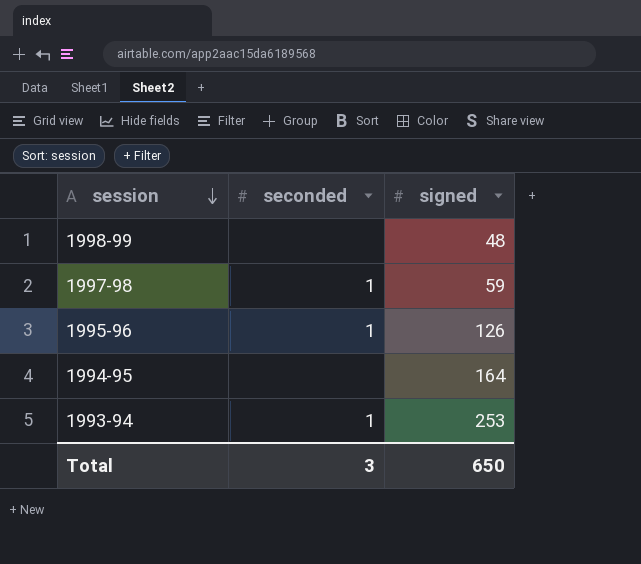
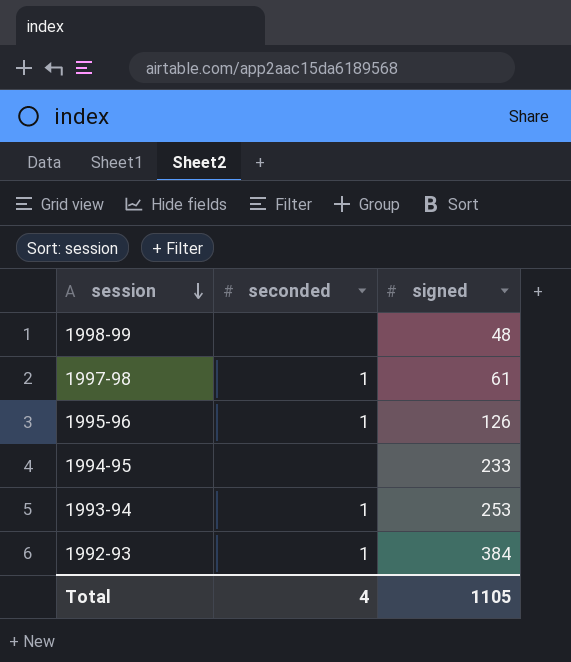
1997-98 | signed: 59 -> 61
1994-95 | signed: 164 -> 233
row 1992-93: none -> 1 | 384
Total | seconded: 3 -> 4
Total | signed: 650 -> 1105

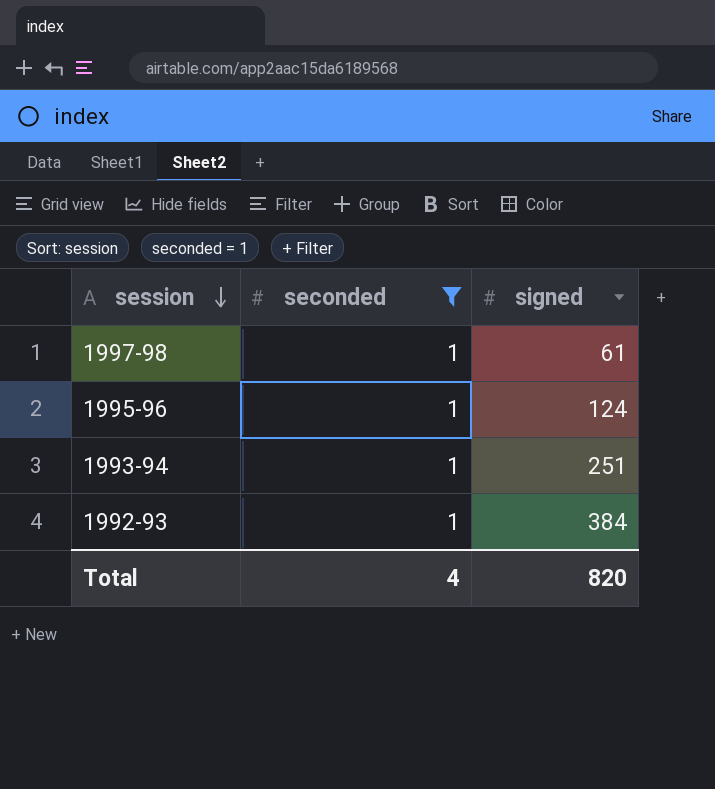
filter: none -> seconded = 1
1995-96 | signed: 126 -> 124
1993-94 | signed: 253 -> 251
Total | signed: 1105 -> 820

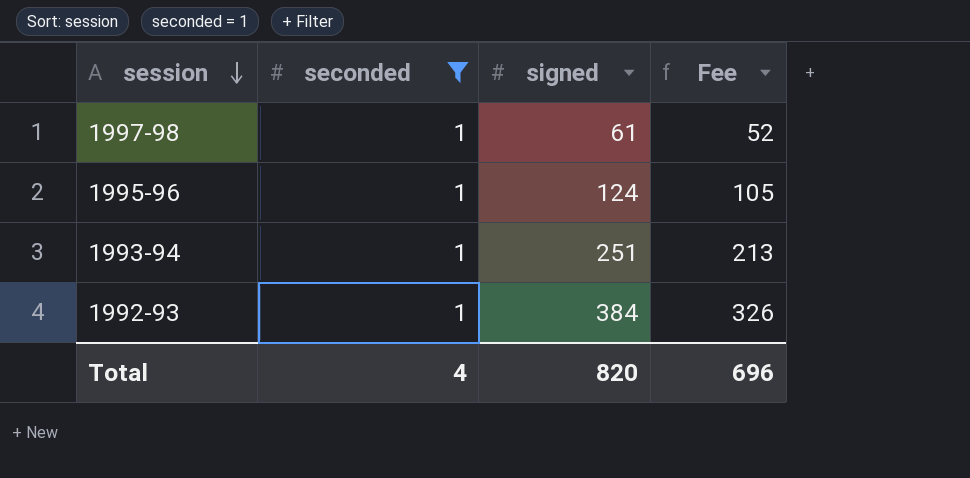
column Fee | formula: none -> [signed] * 0.85

